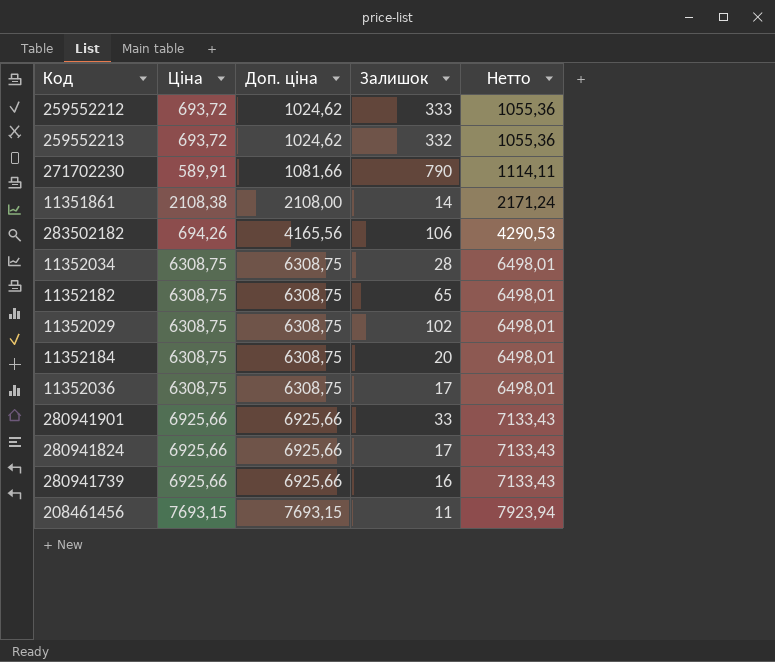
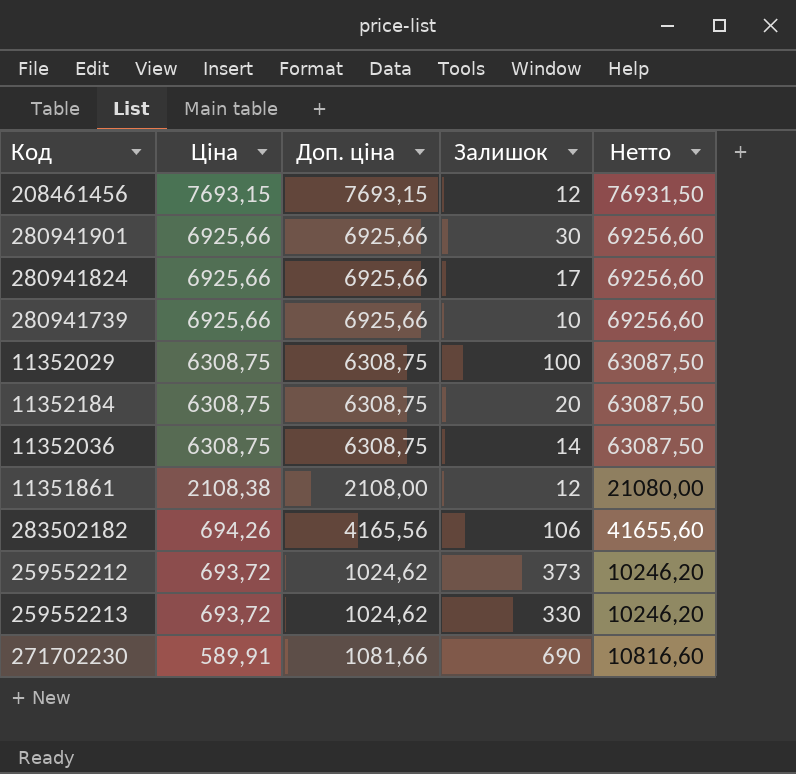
row order: Доп. ціна ascending -> Ціна descending
column Нетто | formula: [Доп. ціна] * 1,03 -> [Доп. ціна] * 10
row 11352034: 6308,75 | 6308,75 | 28 | 6498,01 -> none
row 11352182: 6308,75 | 6308,75 | 65 | 6498,01 -> none
208461456 | Залишок: 11 -> 12
280941901 | Залишок: 33 -> 30
280941739 | Залишок: 16 -> 10
11352029 | Залишок: 102 -> 100
11352036 | Залишок: 17 -> 14
11351861 | Залишок: 14 -> 12
259552212 | Залишок: 333 -> 373
259552213 | Залишок: 332 -> 330
271702230 | Залишок: 790 -> 690

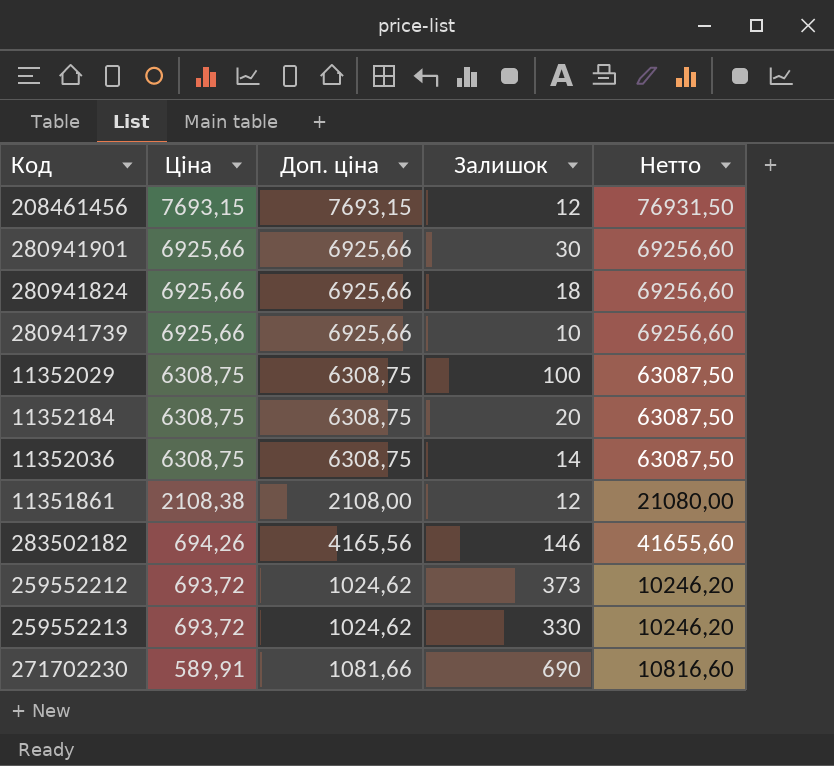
280941824 | Залишок: 17 -> 18
283502182 | Залишок: 106 -> 146

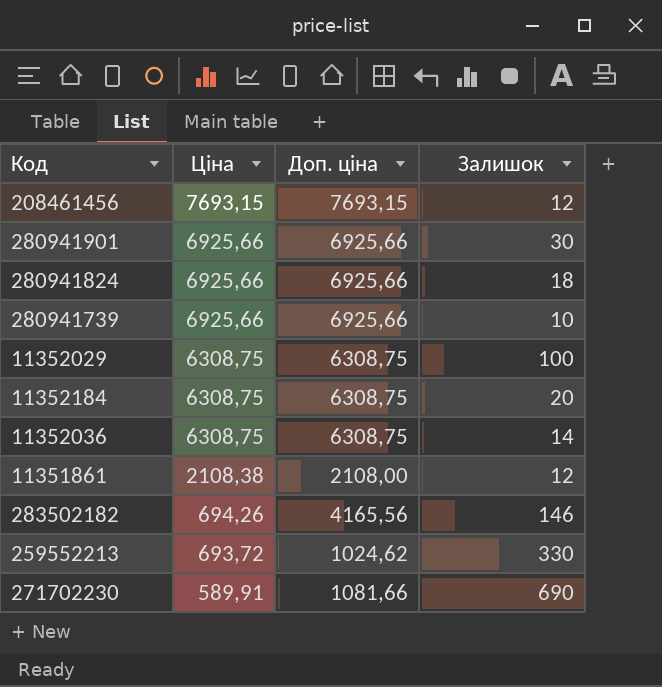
column Нетто | formula: [Доп. ціна] * 10 -> none
row 259552212: 693,72 | 1024,62 | 373 | 10246,20 -> none

